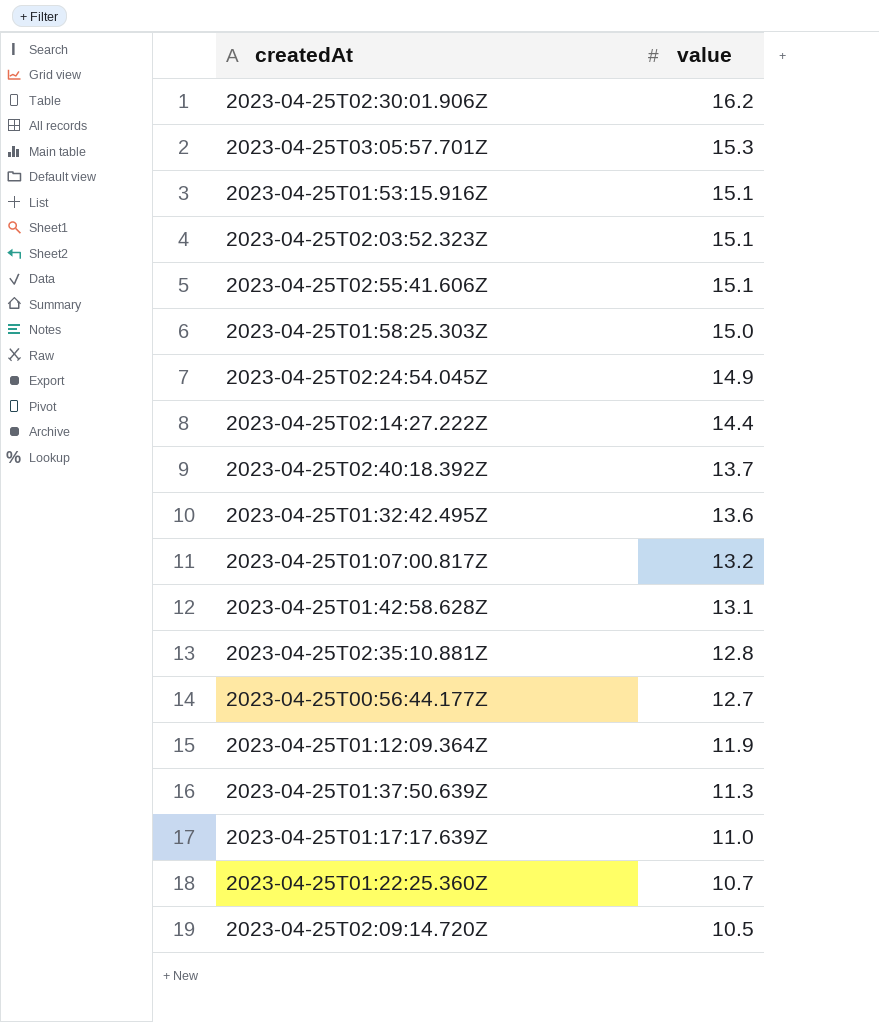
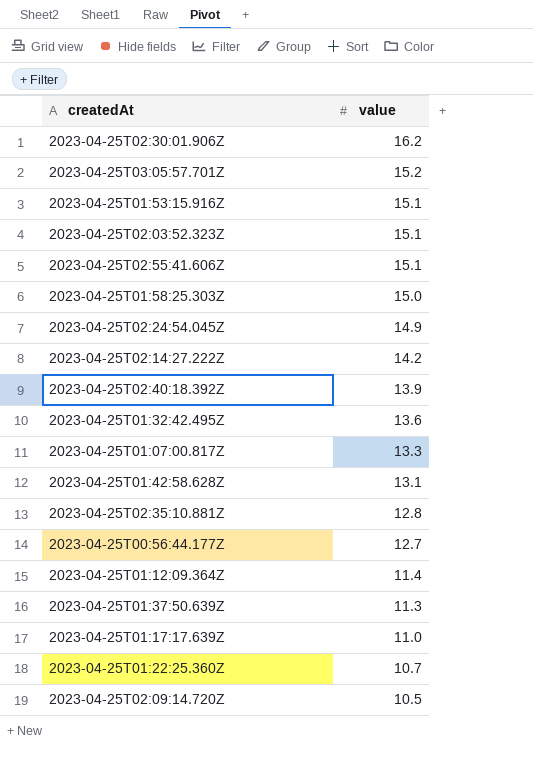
2023-04-25T03:05:57.701Z | value: 15.3 -> 15.2
2023-04-25T02:14:27.222Z | value: 14.4 -> 14.2
2023-04-25T02:40:18.392Z | value: 13.7 -> 13.9
2023-04-25T01:07:00.817Z | value: 13.2 -> 13.3
2023-04-25T01:12:09.364Z | value: 11.9 -> 11.4

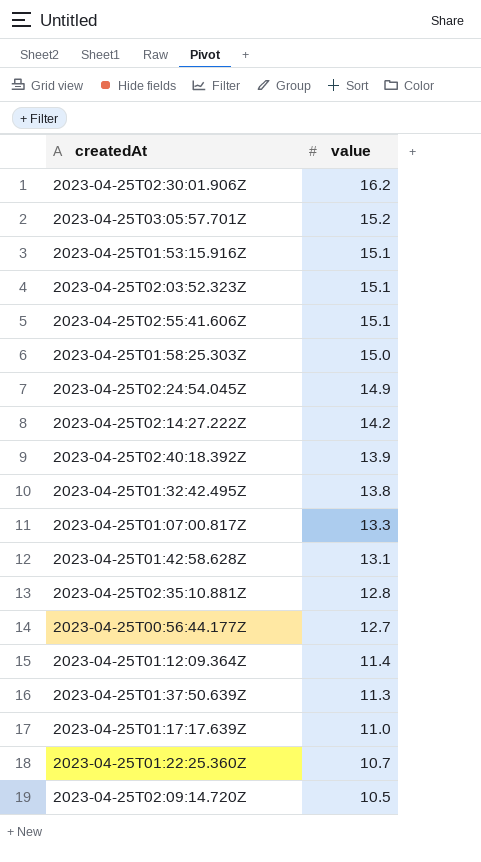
2023-04-25T01:32:42.495Z | value: 13.6 -> 13.8

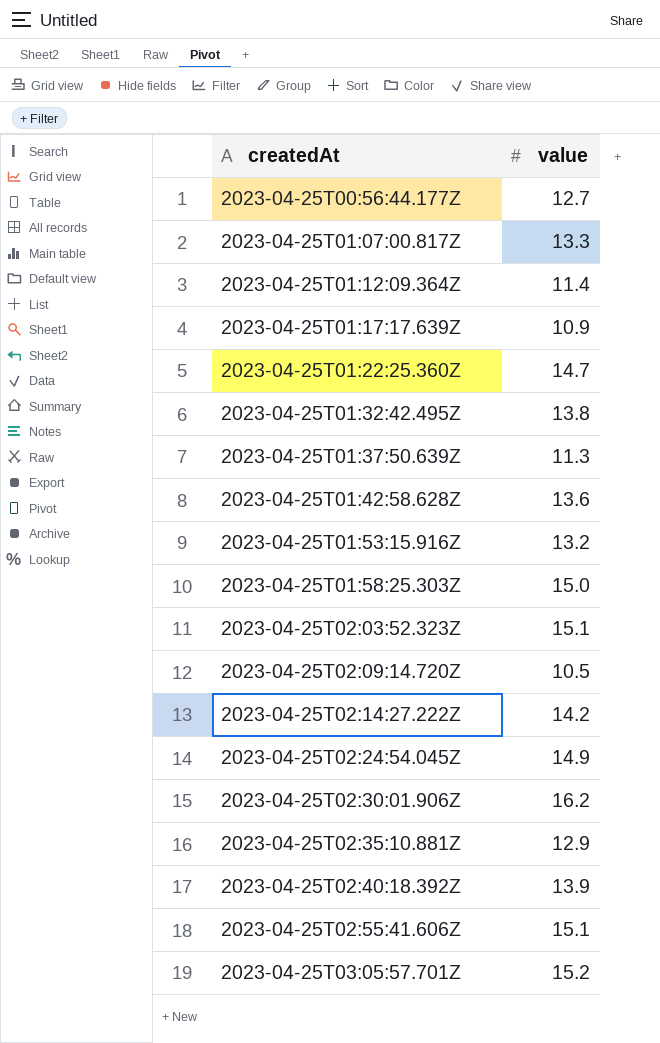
row order: value descending -> createdAt ascending
2023-04-25T01:17:17.639Z | value: 11.0 -> 10.9
2023-04-25T01:22:25.360Z | value: 10.7 -> 14.7
2023-04-25T01:42:58.628Z | value: 13.1 -> 13.6
2023-04-25T01:53:15.916Z | value: 15.1 -> 13.2
2023-04-25T02:35:10.881Z | value: 12.8 -> 12.9

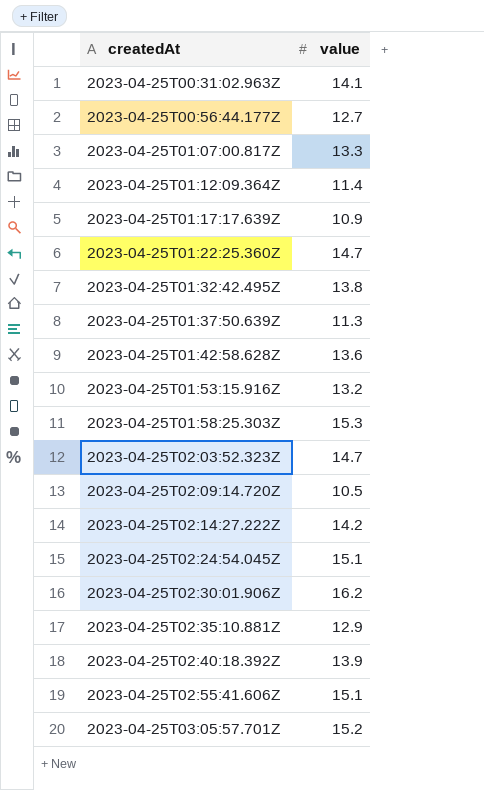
row 2023-04-25T00:31:02.963Z: none -> 14.1
2023-04-25T01:58:25.303Z | value: 15.0 -> 15.3
2023-04-25T02:03:52.323Z | value: 15.1 -> 14.7
2023-04-25T02:24:54.045Z | value: 14.9 -> 15.1

